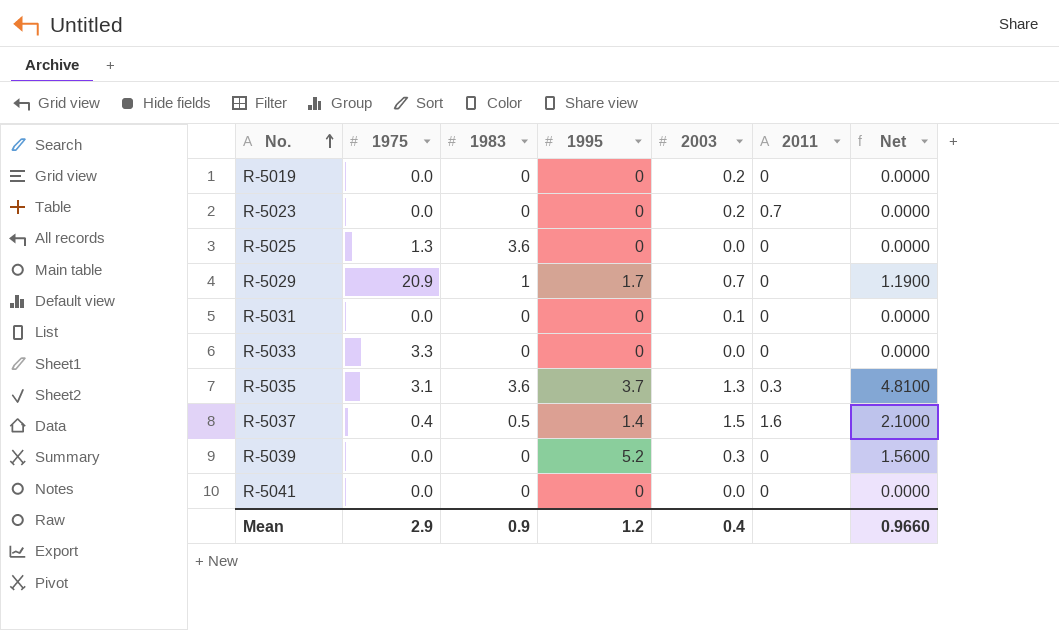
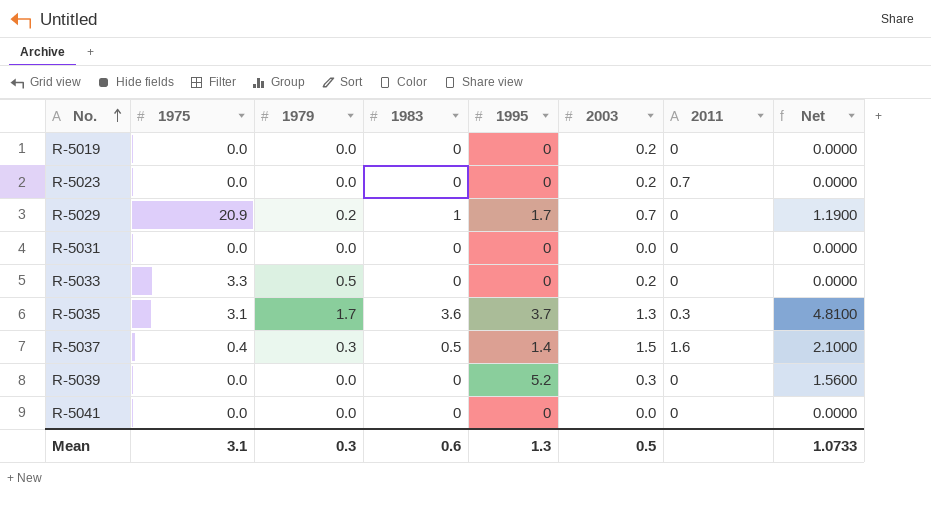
column 1979 | position: none -> 3
row R-5025: 1.3 | 3.6 | 0 | 0.0 | 0 | 0.0000 -> none
R-5031 | 2003: 0.1 -> 0.0
R-5033 | 2003: 0.0 -> 0.2
Mean | 1975: 2.9 -> 3.1
Mean | 1983: 0.9 -> 0.6
Mean | 1995: 1.2 -> 1.3
Mean | 2003: 0.4 -> 0.5
Mean | Net: 0.9660 -> 1.0733

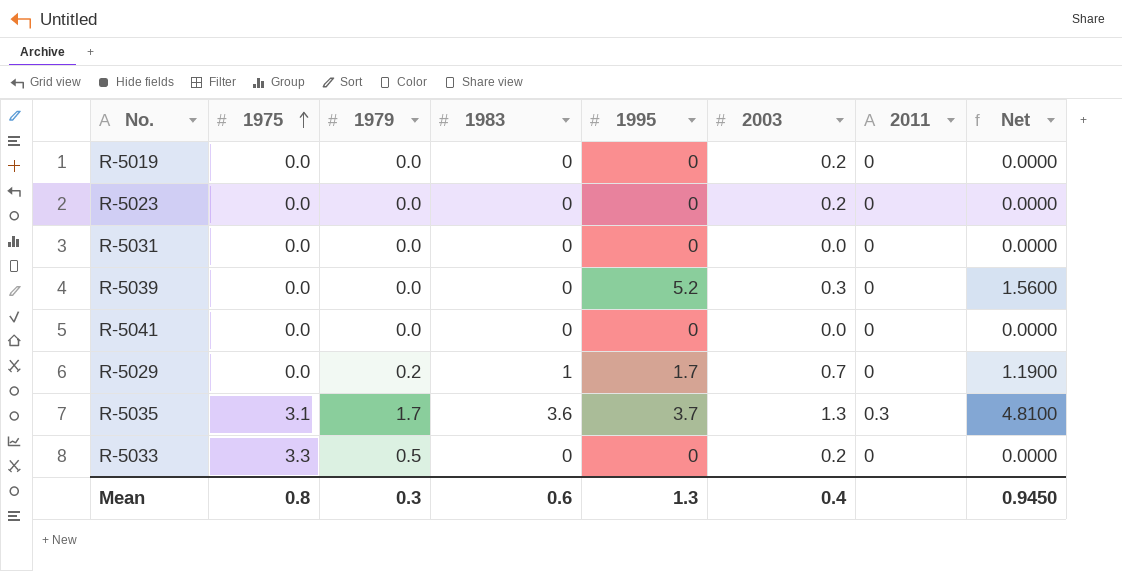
row order: No. ascending -> 1975 ascending
row R-5037: 0.4 | 0.3 | 0.5 | 1.4 | 1.5 | 1.6 | 2.1000 -> none
R-5023 | 2011: 0.7 -> 0
R-5029 | 1975: 20.9 -> 0.0
Mean | 1975: 3.1 -> 0.8
Mean | 2003: 0.5 -> 0.4
Mean | Net: 1.0733 -> 0.9450

